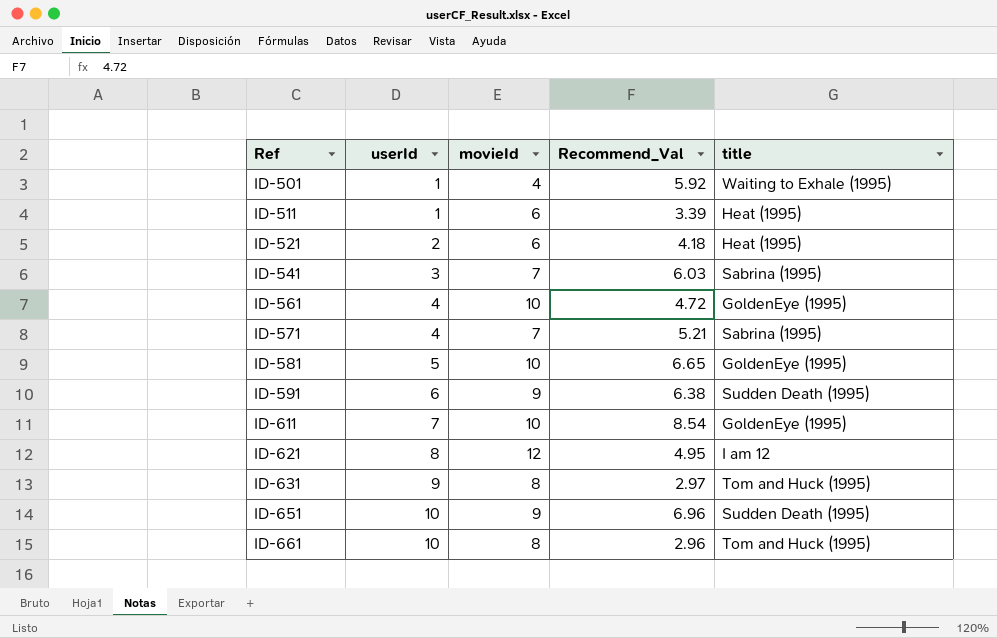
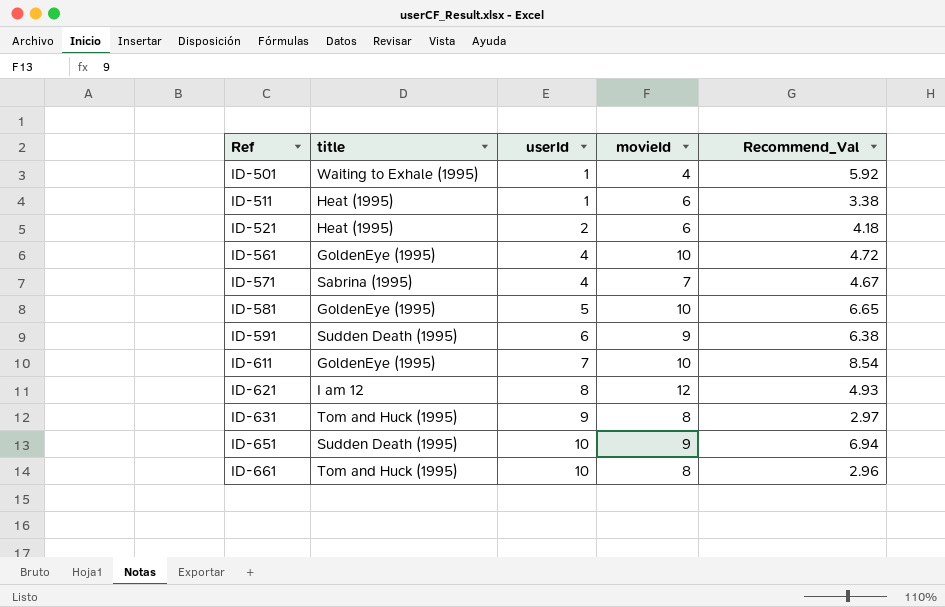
column title | position: 5 -> 2
row ID-541: 3 | 7 | 6.03 | Sabrina (1995) -> none
ID-511 | Recommend_Val: 3.39 -> 3.38
ID-571 | Recommend_Val: 5.21 -> 4.67
ID-621 | Recommend_Val: 4.95 -> 4.93
ID-651 | Recommend_Val: 6.96 -> 6.94

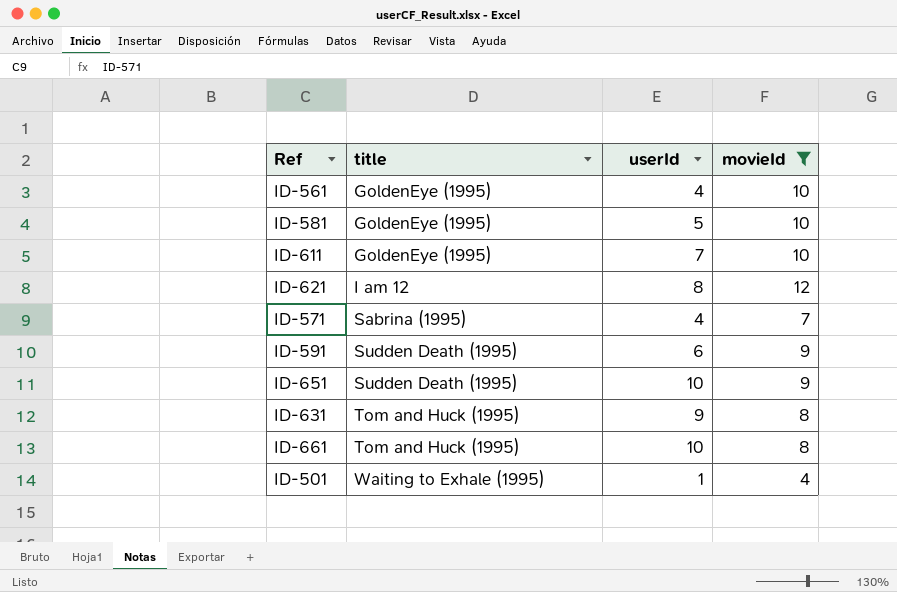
filter: none -> movieId != 6
row order: Ref ascending -> title ascending
column Recommend_Val | position: 5 -> none

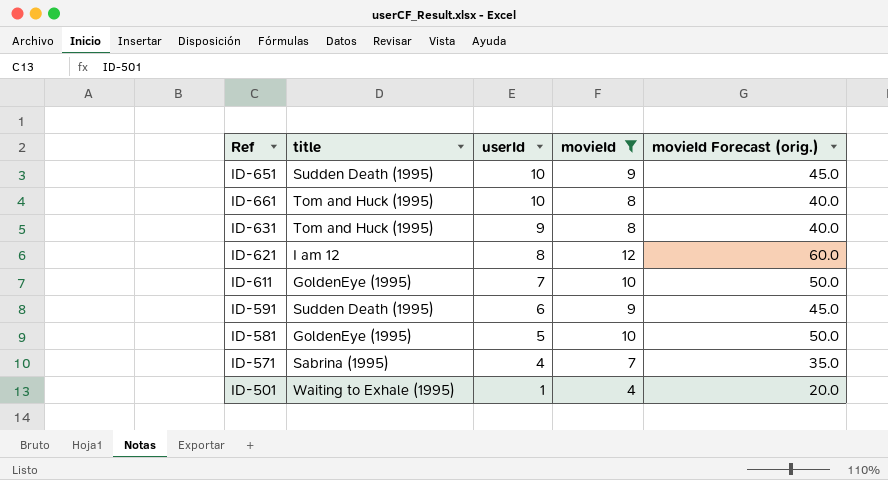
row order: title ascending -> userId descending
column movieId Forecast (orig.) | formula: none -> [movieId] * 5
row ID-561: GoldenEye (1995) | 4 | 10 -> none

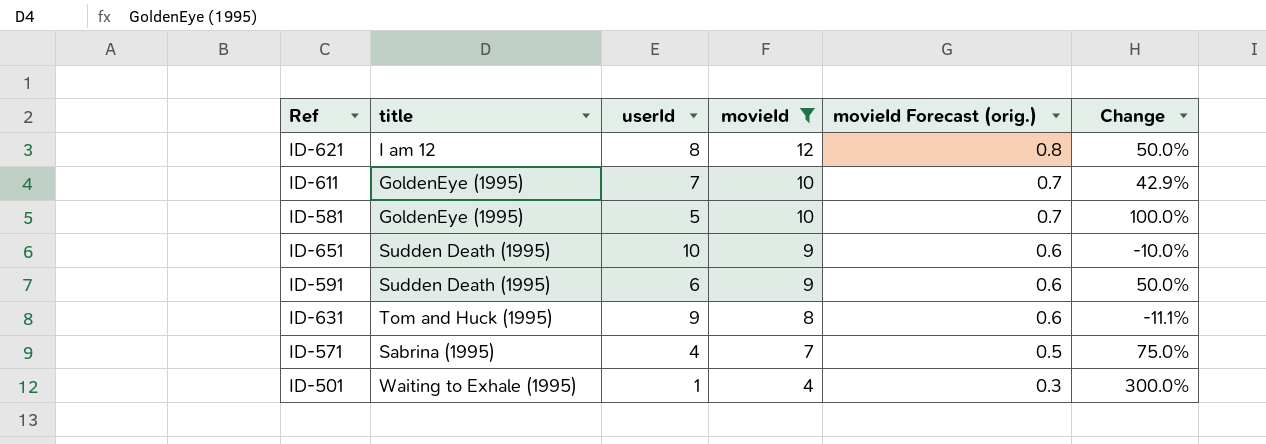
row order: userId descending -> movieId descending
column movieId Forecast (orig.) | formula: [movieId] * 5 -> [movieId] * 0.07
column Change | formula: none -> ([movieId] - [userId]) / [userId]
row ID-661: Tom and Huck (1995) | 10 | 8 | 40.0 -> none

